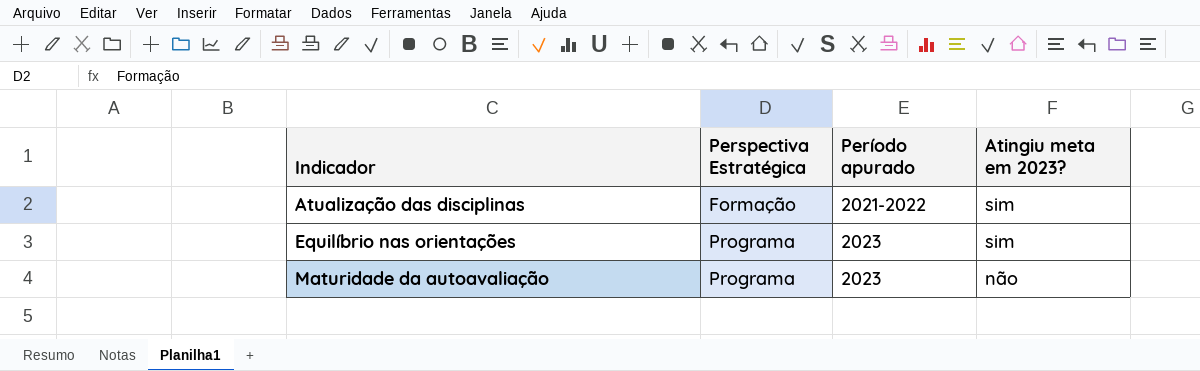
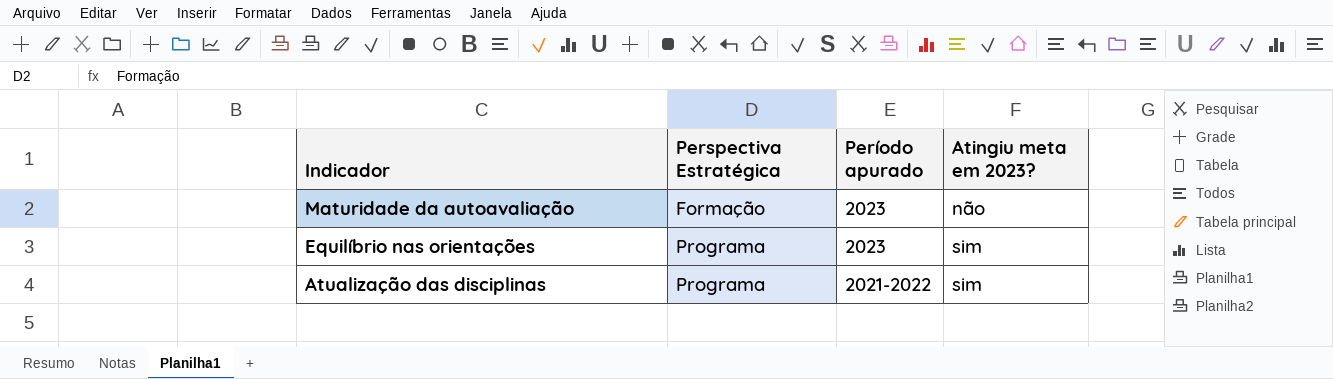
row order: Indicador ascending -> Indicador descending
Maturidade da autoavaliação | Perspectiva Estratégica: Programa -> Formação
Atualização das disciplinas | Perspectiva Estratégica: Formação -> Programa

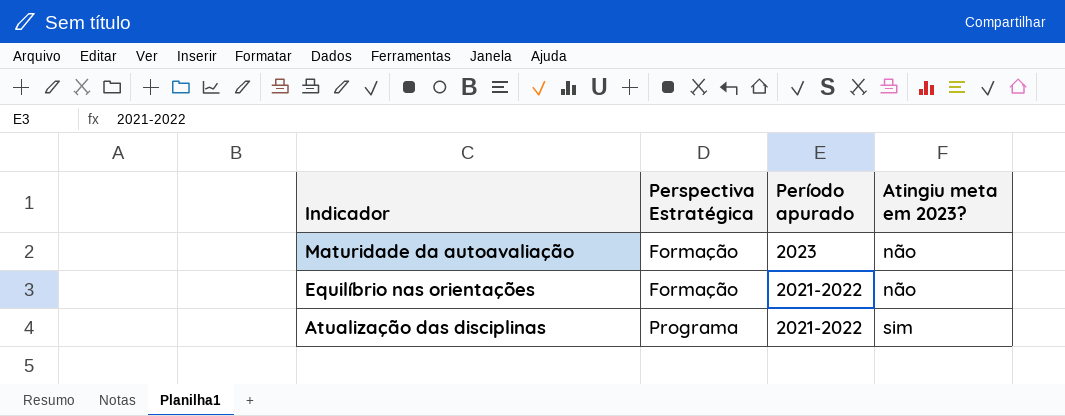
Equilíbrio nas orientações | Perspectiva Estratégica: Programa -> Formação
Equilíbrio nas orientações | Período apurado: 2023 -> 2021-2022
Equilíbrio nas orientações | Atingiu meta em 2023?: sim -> não

